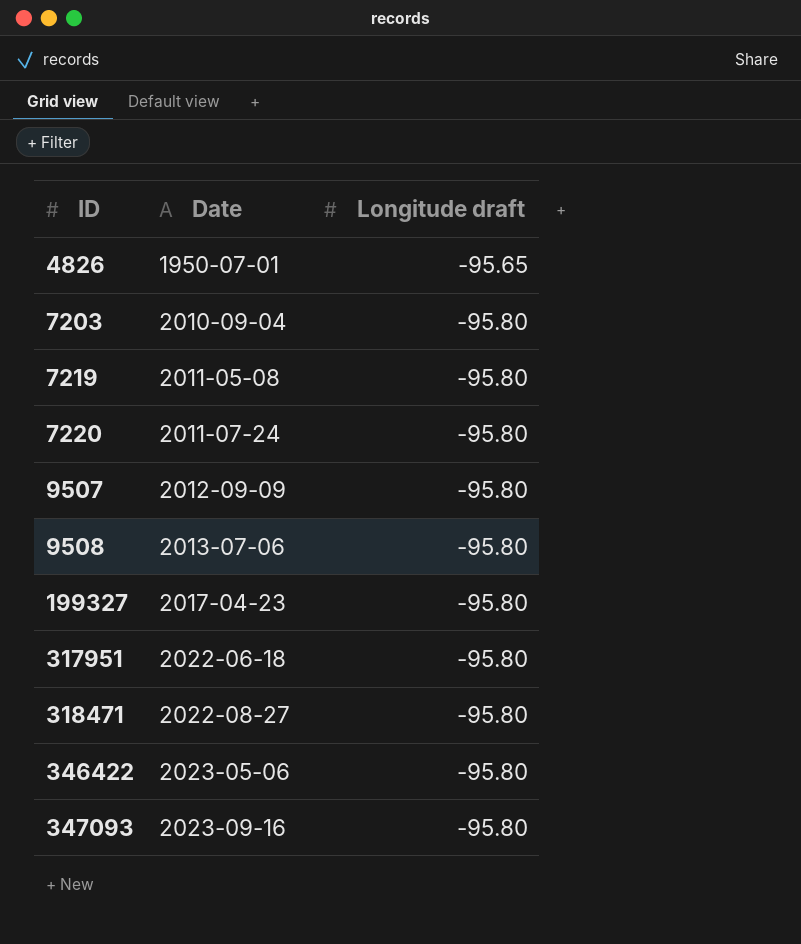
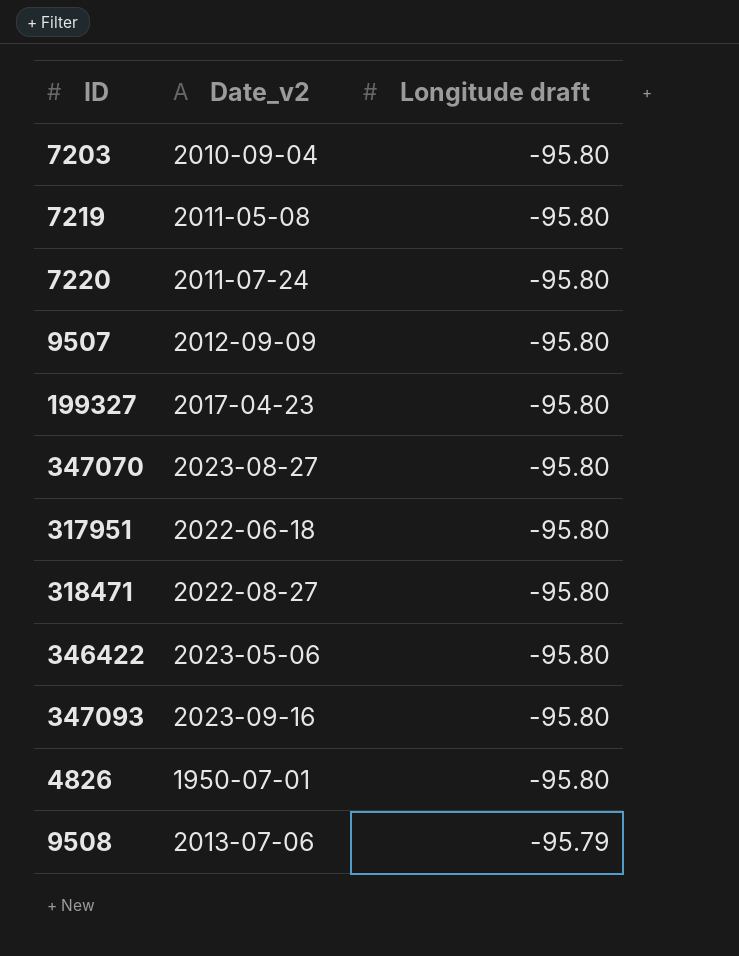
row order: ID ascending -> Longitude draft ascending
column name: Date -> Date_v2
row 347070: none -> 2023-08-27 | -95.80
4826 | Longitude draft: -95.65 -> -95.80
9508 | Longitude draft: -95.80 -> -95.79

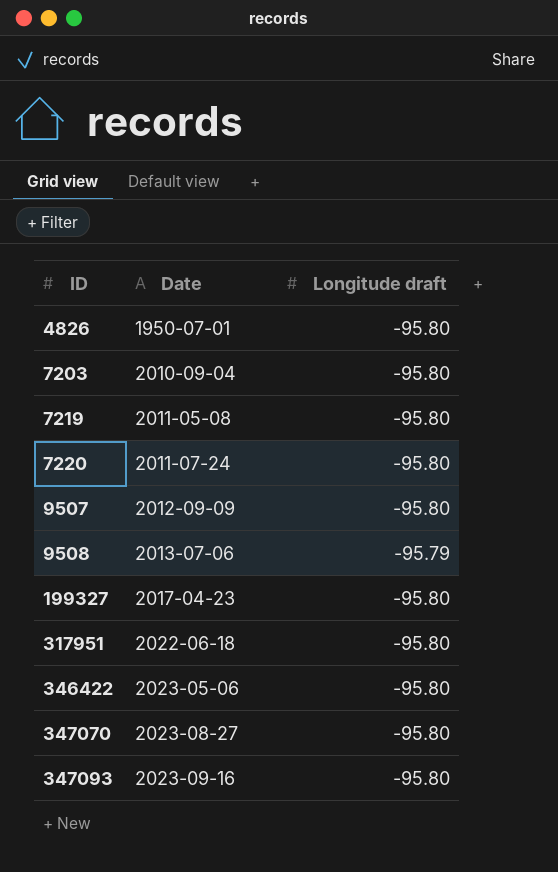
row order: Longitude draft ascending -> ID ascending
column name: Date_v2 -> Date
row 318471: 2022-08-27 | -95.80 -> none

